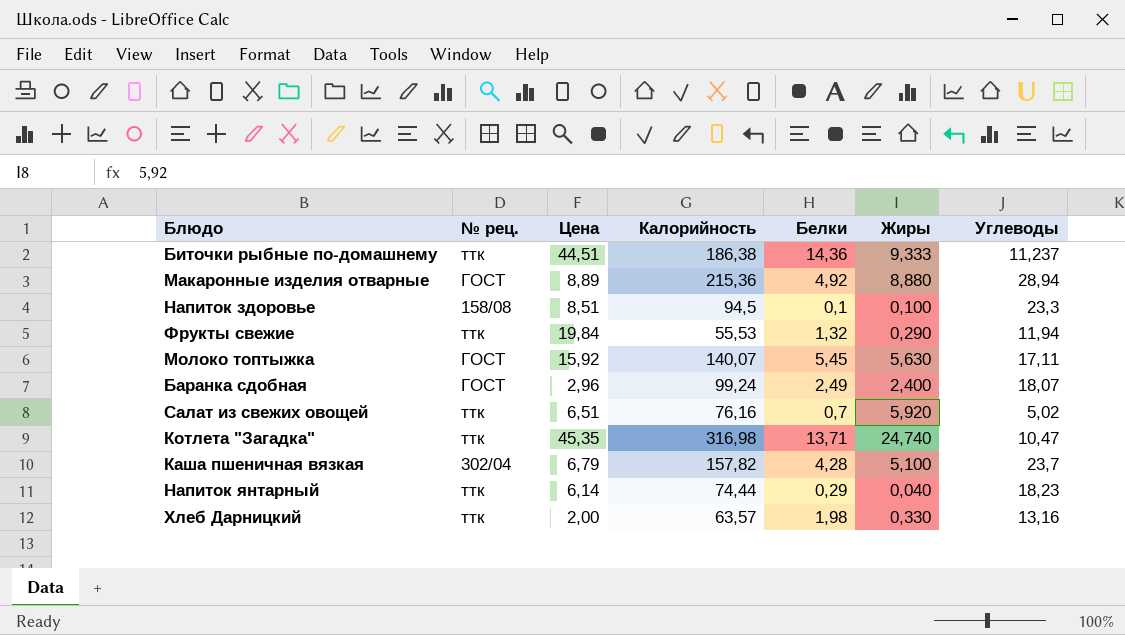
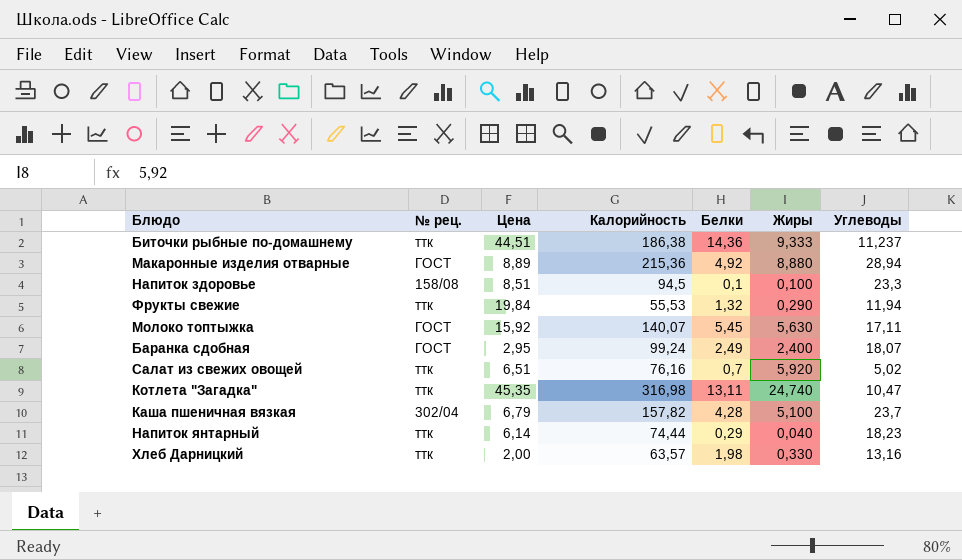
Баранка сдобная | Цена: 2,96 -> 2,95
Котлета "Загадка" | Белки: 13,71 -> 13,11

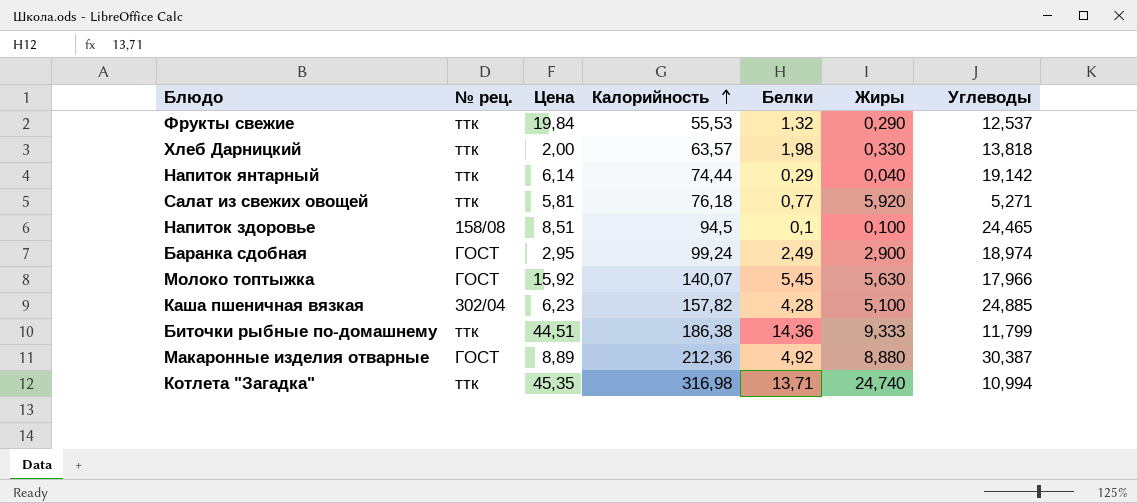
row order: none -> Калорийность ascending
Фрукты свежие | Углеводы: 11,94 -> 12,537
Хлеб Дарницкий | Углеводы: 13,16 -> 13,818
Напиток янтарный | Углеводы: 18,23 -> 19,142
Салат из свежих овощей | Цена: 6,51 -> 5,81
Салат из свежих овощей | Калорийность: 76,16 -> 76,18
Салат из свежих овощей | Белки: 0,7 -> 0,77
Салат из свежих овощей | Углеводы: 5,02 -> 5,271
Напиток здоровье | Углеводы: 23,3 -> 24,465
Баранка сдобная | Жиры: 2,400 -> 2,900
Баранка сдобная | Углеводы: 18,07 -> 18,974
Молоко топтыжка | Углеводы: 17,11 -> 17,966
Каша пшеничная вязкая | Цена: 6,79 -> 6,23
Каша пшеничная вязкая | Углеводы: 23,7 -> 24,885
Биточки рыбные по-домашнему | Углеводы: 11,237 -> 11,799
Макаронные изделия отварные | Калорийность: 215,36 -> 212,36
Макаронные изделия отварные | Углеводы: 28,94 -> 30,387
Котлета "Загадка" | Белки: 13,11 -> 13,71
Котлета "Загадка" | Углеводы: 10,47 -> 10,994

